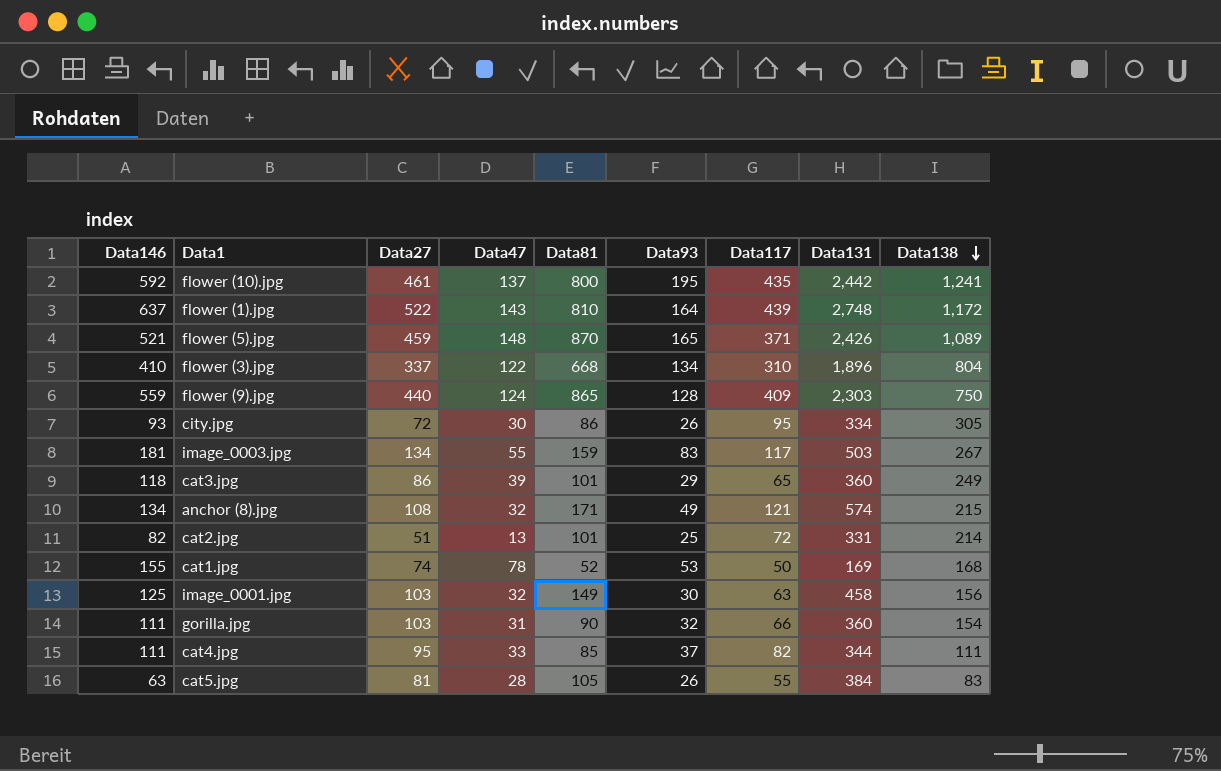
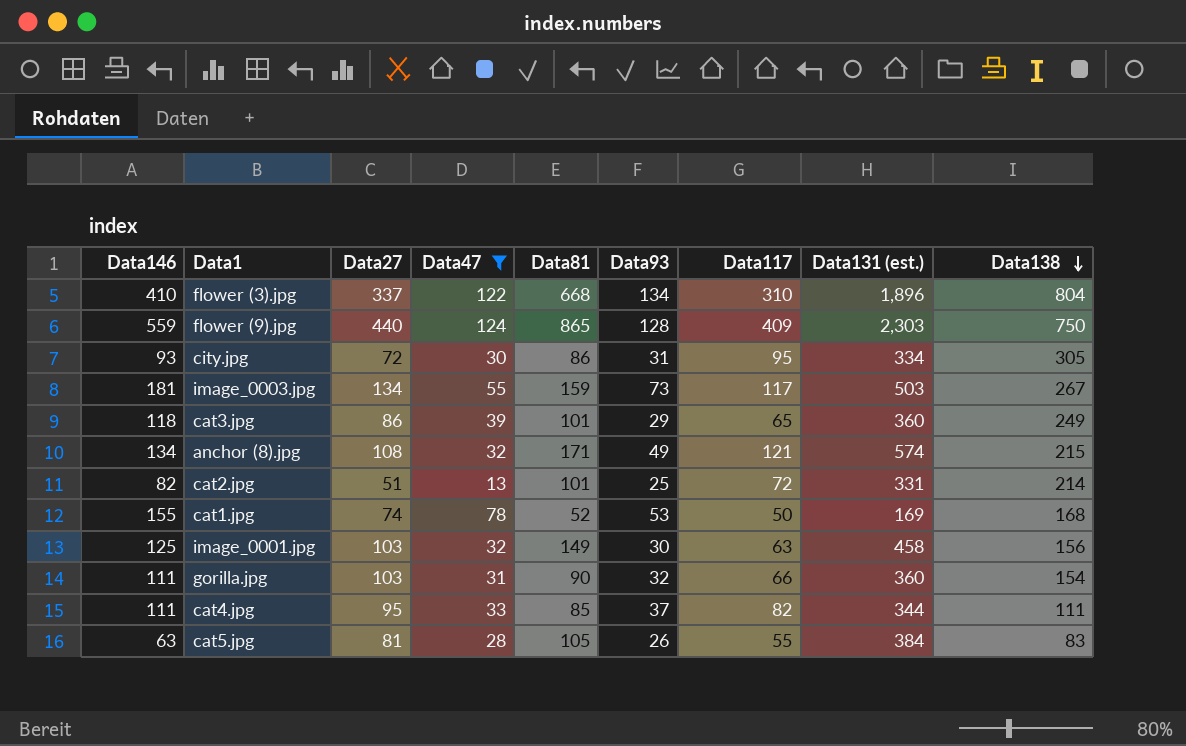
filter: none -> Data47 <= 124
column name: Data131 -> Data131 (est.)
city.jpg | Data93: 26 -> 31
image_0003.jpg | Data93: 83 -> 73

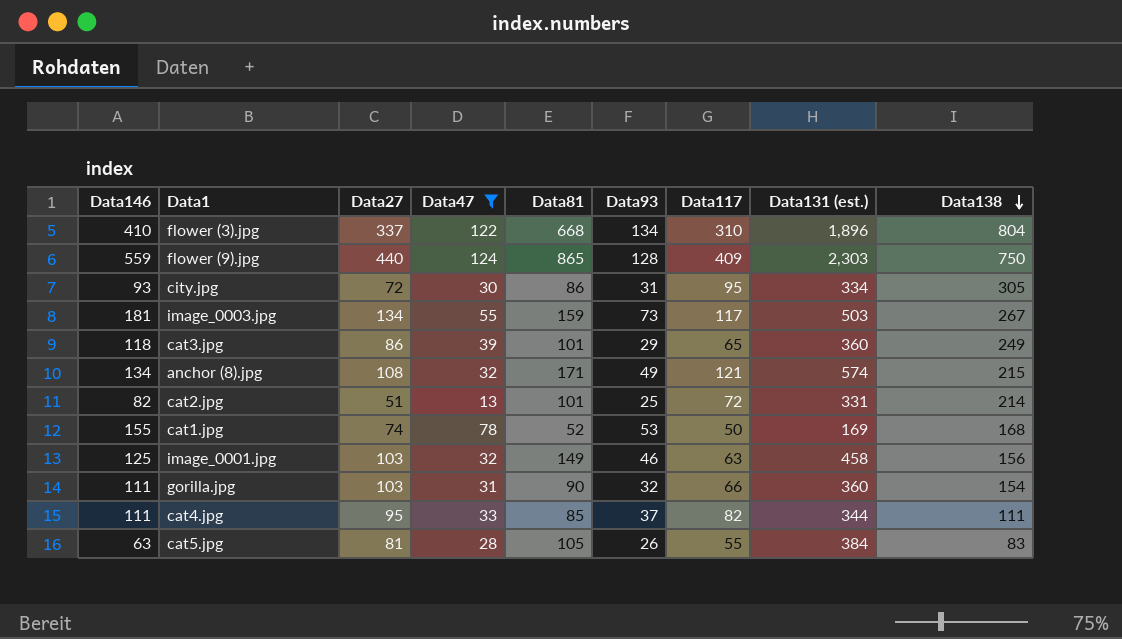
image_0001.jpg | Data93: 30 -> 46

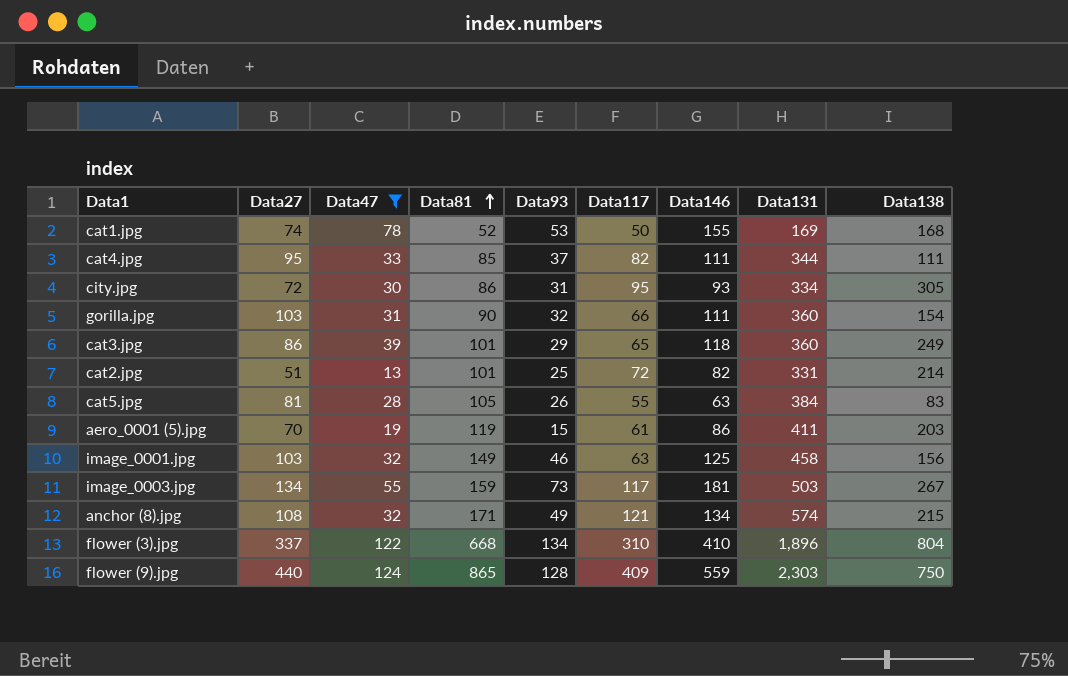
row order: Data138 descending -> Data81 ascending
column Data146 | position: 1 -> 7
column name: Data131 (est.) -> Data131
row aero_0001 (5).jpg: none -> 70 | 19 | 119 | 15 | 61 | 86 | 411 | 203

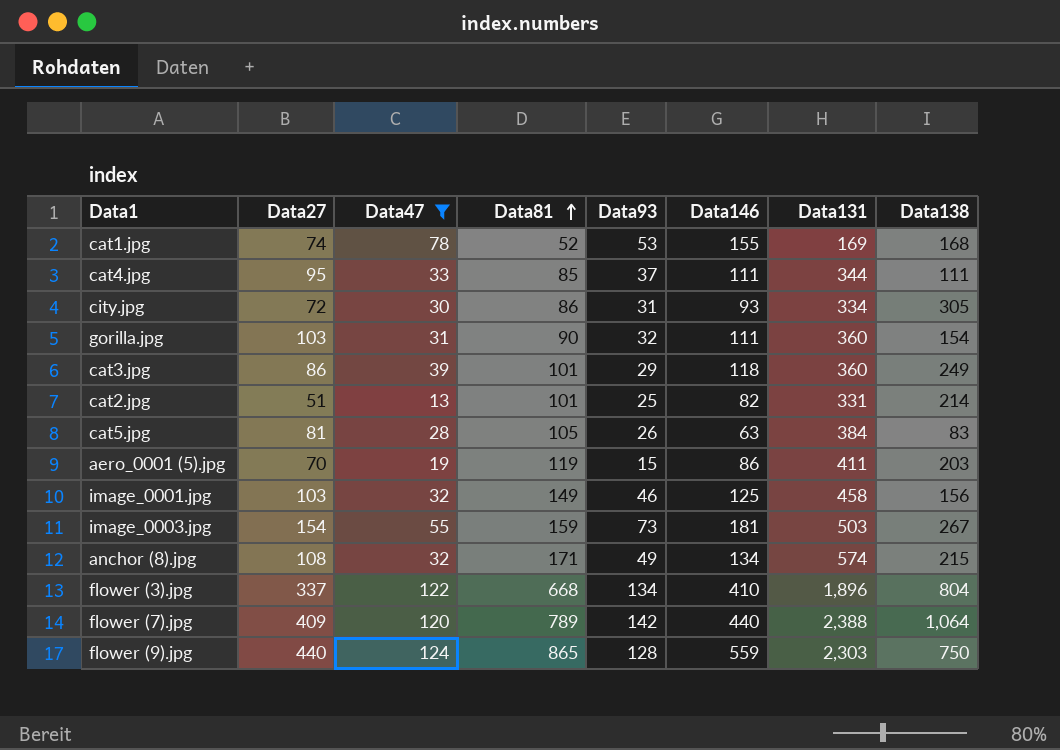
column Data117 | position: 6 -> none
image_0003.jpg | Data27: 134 -> 154
row flower (7).jpg: none -> 409 | 120 | 789 | 142 | 440 | 2,388 | 1,064

